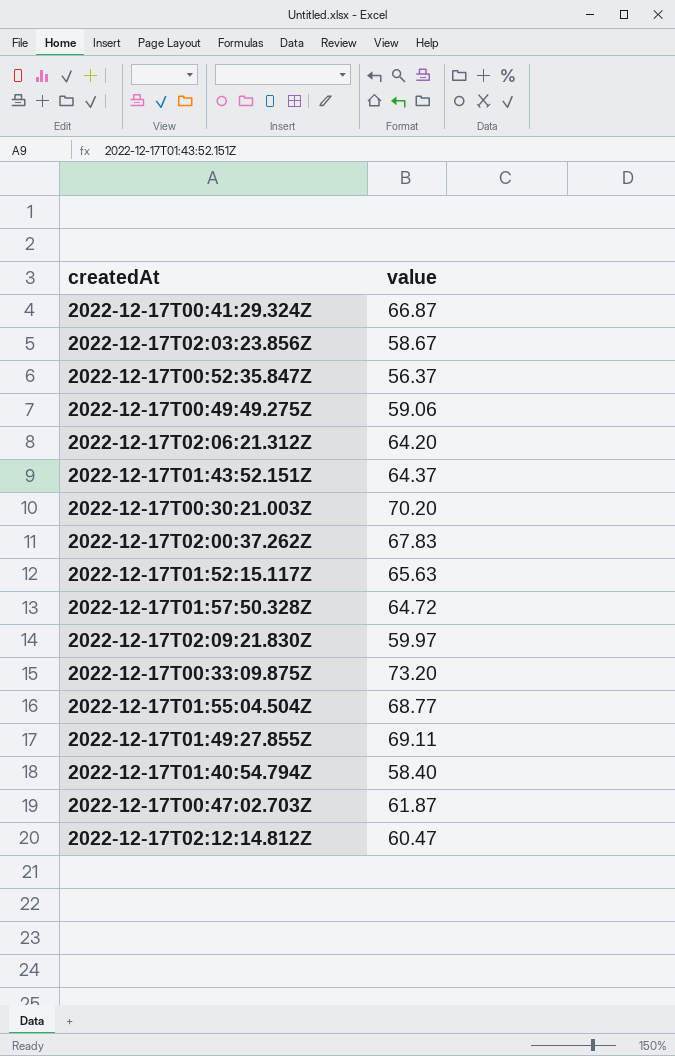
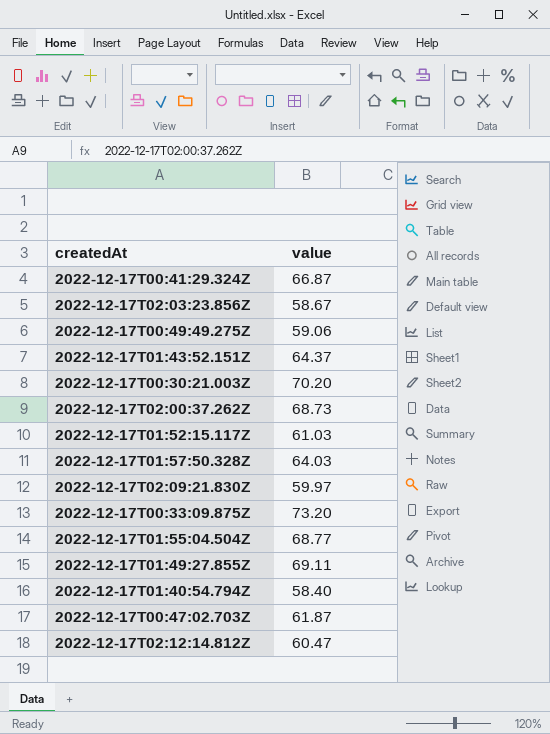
row 2022-12-17T00:52:35.847Z: 56.37 -> none
row 2022-12-17T02:06:21.312Z: 64.20 -> none
2022-12-17T02:00:37.262Z | value: 67.83 -> 68.73
2022-12-17T01:52:15.117Z | value: 65.63 -> 61.03
2022-12-17T01:57:50.328Z | value: 64.72 -> 64.03

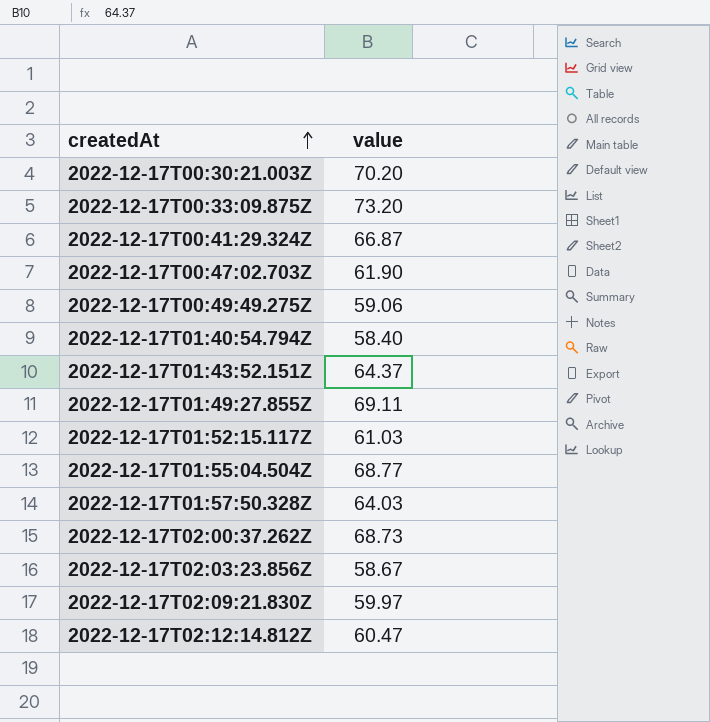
row order: none -> createdAt ascending
2022-12-17T00:47:02.703Z | value: 61.87 -> 61.90

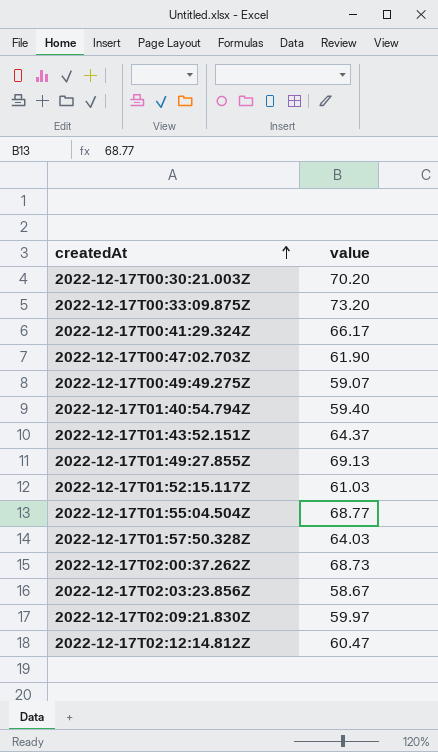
2022-12-17T00:41:29.324Z | value: 66.87 -> 66.17
2022-12-17T00:49:49.275Z | value: 59.06 -> 59.07
2022-12-17T01:40:54.794Z | value: 58.40 -> 59.40
2022-12-17T01:49:27.855Z | value: 69.11 -> 69.13

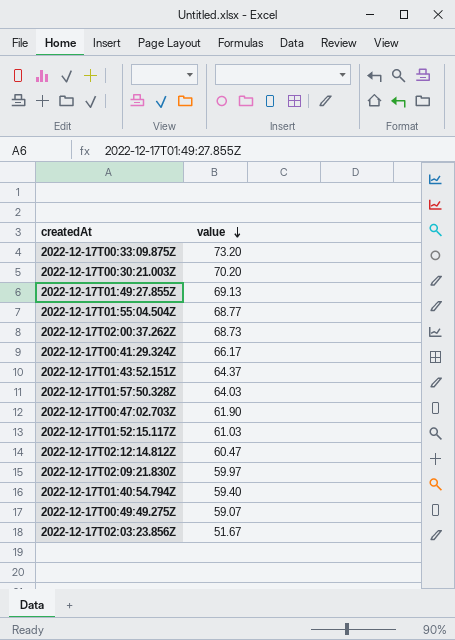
row order: createdAt ascending -> value descending
2022-12-17T02:03:23.856Z | value: 58.67 -> 51.67

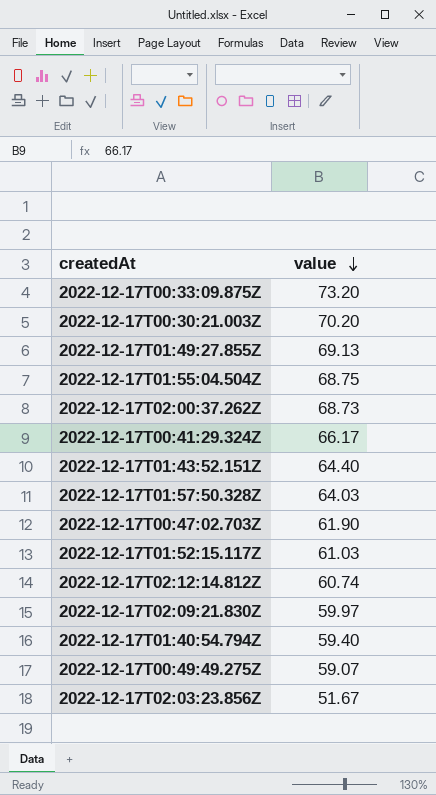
2022-12-17T01:55:04.504Z | value: 68.77 -> 68.75
2022-12-17T01:43:52.151Z | value: 64.37 -> 64.40
2022-12-17T02:12:14.812Z | value: 60.47 -> 60.74

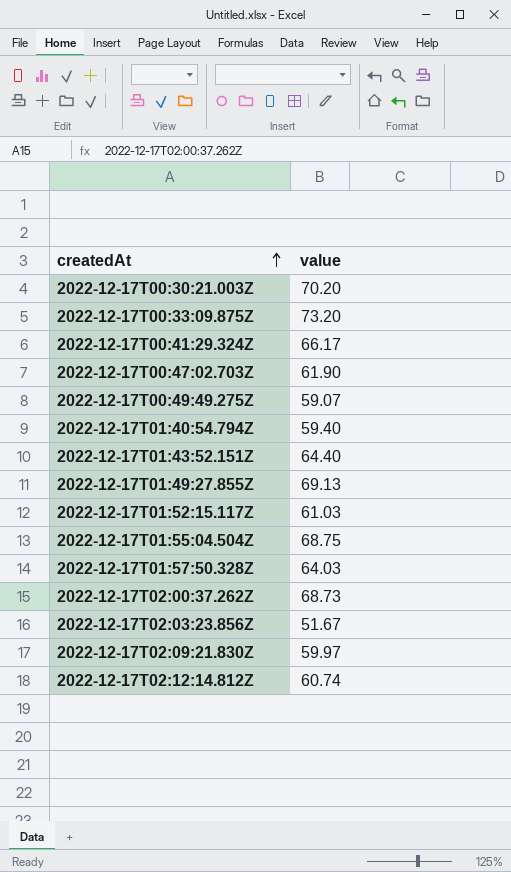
row order: value descending -> createdAt ascending

